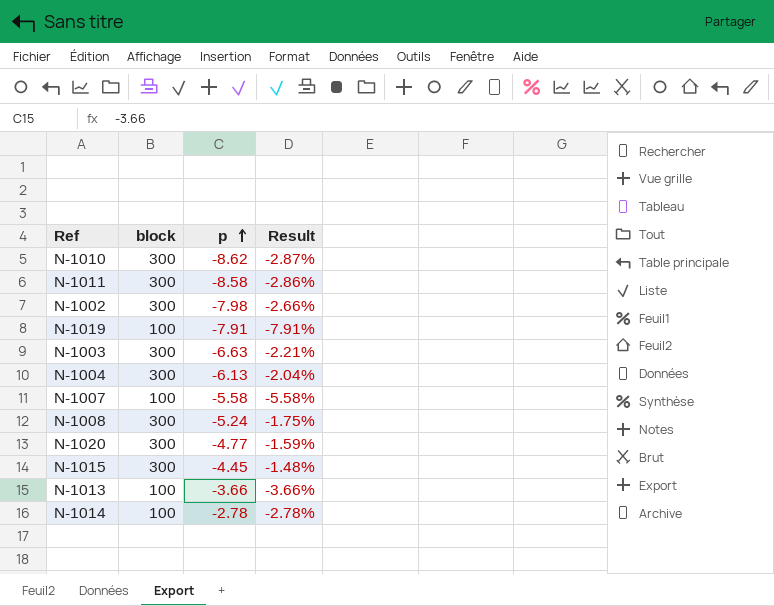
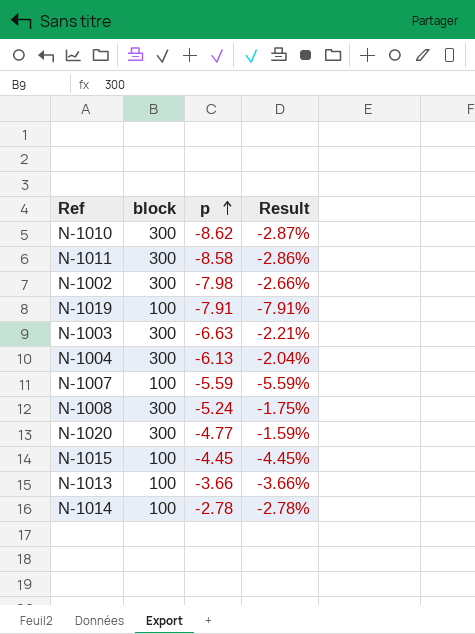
N-1007 | p: -5.58 -> -5.59
N-1007 | Result: -5.58% -> -5.59%
N-1015 | block: 300 -> 100
N-1015 | Result: -1.48% -> -4.45%

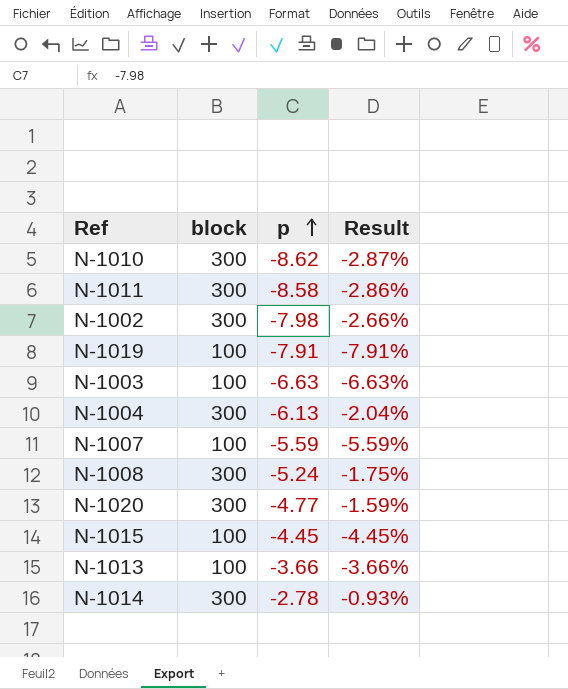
N-1003 | block: 300 -> 100
N-1003 | Result: -2.21% -> -6.63%
N-1014 | block: 100 -> 300
N-1014 | Result: -2.78% -> -0.93%

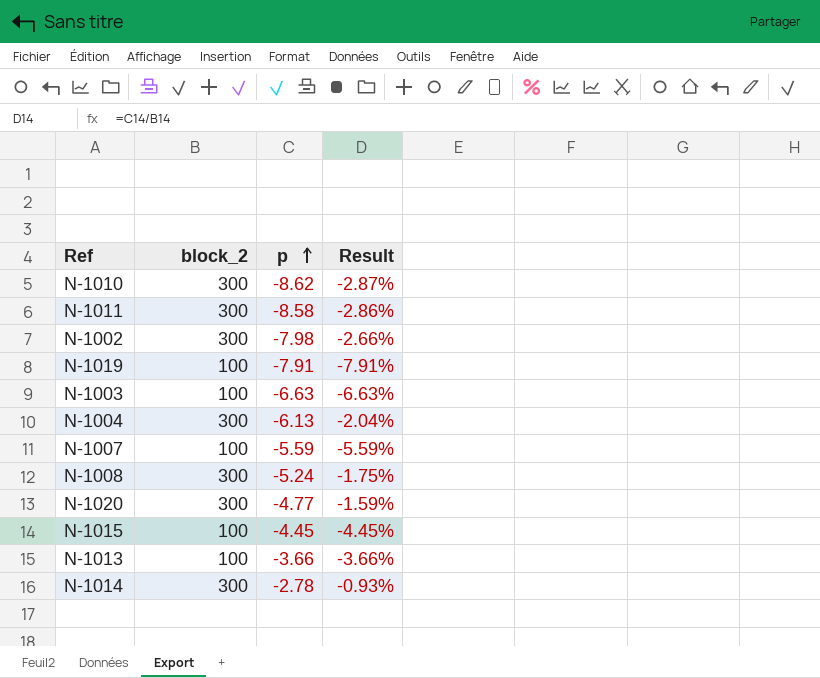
column name: block -> block_2

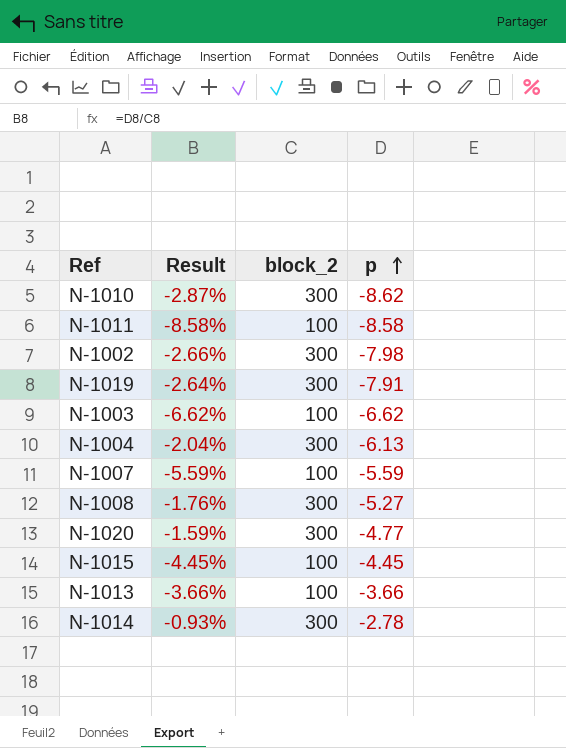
column Result | position: 4 -> 2
N-1011 | Result: -2.86% -> -8.58%
N-1011 | block_2: 300 -> 100
N-1019 | Result: -7.91% -> -2.64%
N-1019 | block_2: 100 -> 300
N-1003 | Result: -6.63% -> -6.62%
N-1003 | p: -6.63 -> -6.62
N-1008 | Result: -1.75% -> -1.76%
N-1008 | p: -5.24 -> -5.27

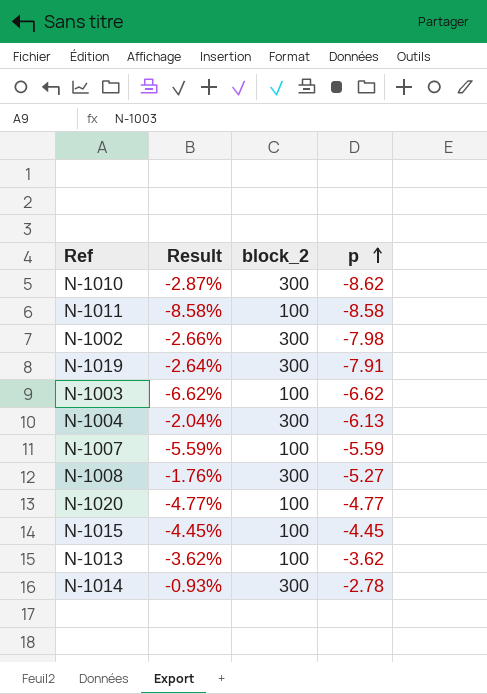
N-1020 | Result: -1.59% -> -4.77%
N-1020 | block_2: 300 -> 100
N-1013 | Result: -3.66% -> -3.62%
N-1013 | p: -3.66 -> -3.62

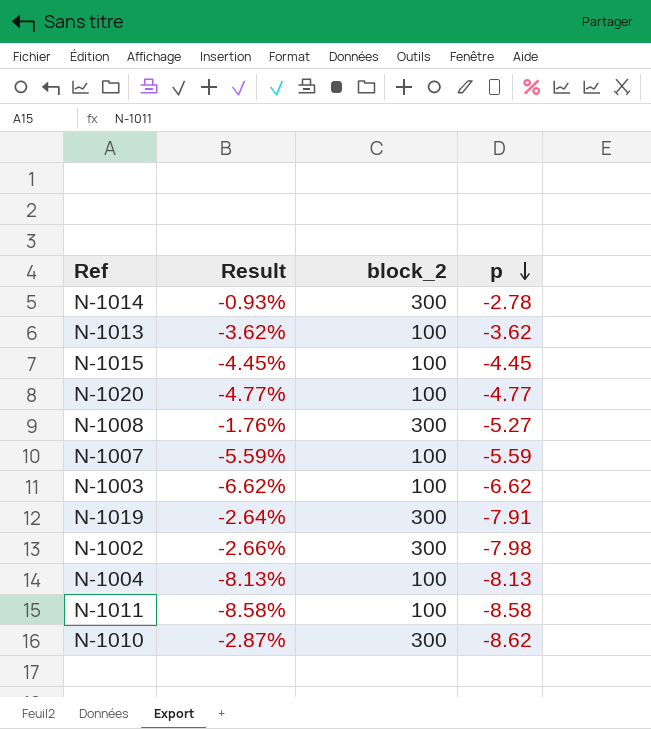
row order: p ascending -> p descending
N-1004 | Result: -2.04% -> -8.13%
N-1004 | block_2: 300 -> 100
N-1004 | p: -6.13 -> -8.13

